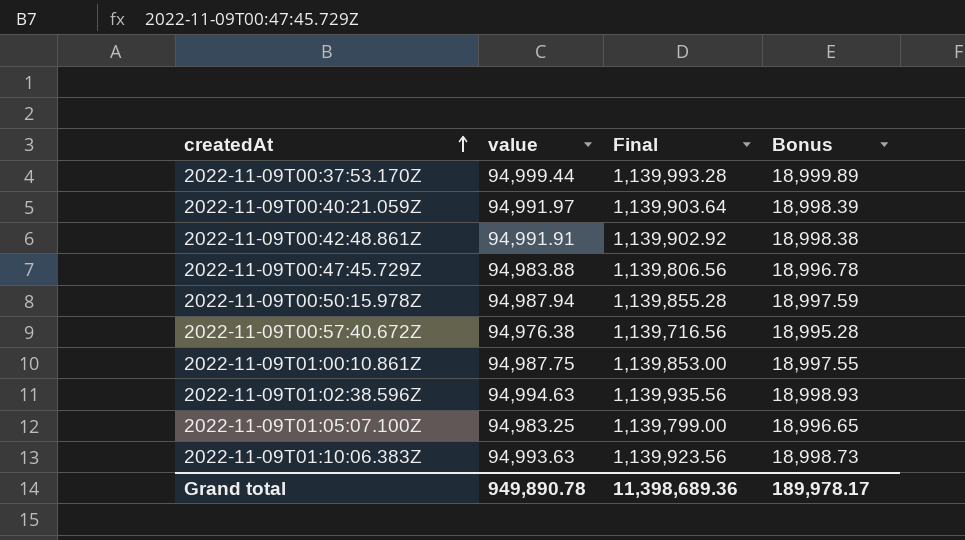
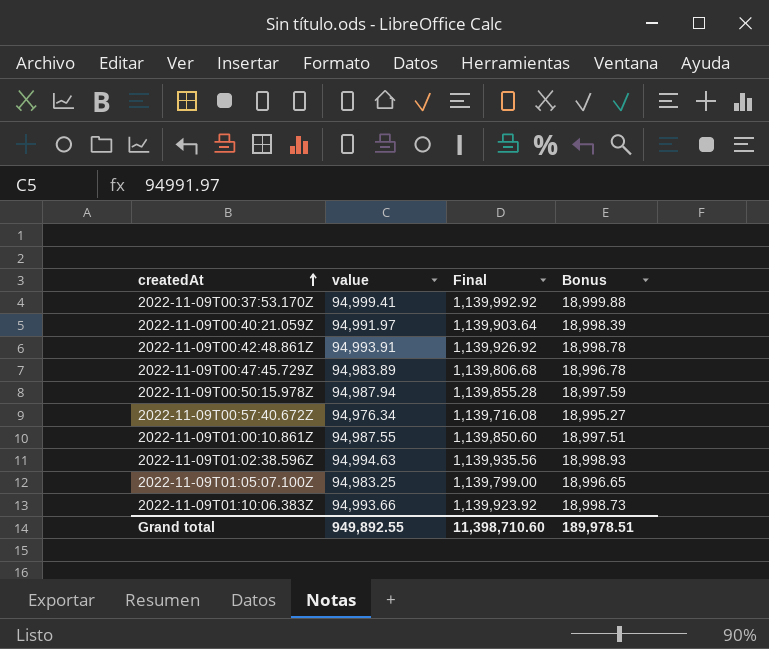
2022-11-09T00:37:53.170Z | value: 94,999.44 -> 94,999.41
2022-11-09T00:37:53.170Z | Final: 1,139,993.28 -> 1,139,992.92
2022-11-09T00:37:53.170Z | Bonus: 18,999.89 -> 18,999.88
2022-11-09T00:42:48.861Z | value: 94,991.91 -> 94,993.91
2022-11-09T00:42:48.861Z | Final: 1,139,902.92 -> 1,139,926.92
2022-11-09T00:42:48.861Z | Bonus: 18,998.38 -> 18,998.78
2022-11-09T00:47:45.729Z | value: 94,983.88 -> 94,983.89
2022-11-09T00:47:45.729Z | Final: 1,139,806.56 -> 1,139,806.68
2022-11-09T00:57:40.672Z | value: 94,976.38 -> 94,976.34
2022-11-09T00:57:40.672Z | Final: 1,139,716.56 -> 1,139,716.08
2022-11-09T00:57:40.672Z | Bonus: 18,995.28 -> 18,995.27
2022-11-09T01:00:10.861Z | value: 94,987.75 -> 94,987.55
2022-11-09T01:00:10.861Z | Final: 1,139,853.00 -> 1,139,850.60
2022-11-09T01:00:10.861Z | Bonus: 18,997.55 -> 18,997.51
2022-11-09T01:10:06.383Z | value: 94,993.63 -> 94,993.66
2022-11-09T01:10:06.383Z | Final: 1,139,923.56 -> 1,139,923.92
Grand total | value: 949,890.78 -> 949,892.55
Grand total | Final: 11,398,689.36 -> 11,398,710.60
Grand total | Bonus: 189,978.17 -> 189,978.51

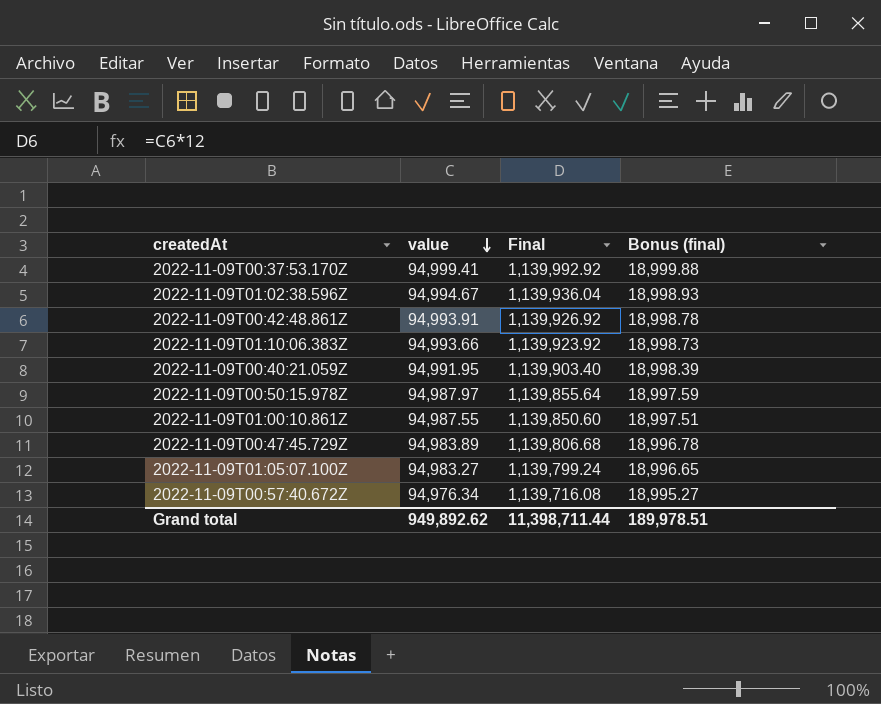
row order: createdAt ascending -> value descending
column name: Bonus -> Bonus (final)
2022-11-09T01:02:38.596Z | value: 94,994.63 -> 94,994.67
2022-11-09T01:02:38.596Z | Final: 1,139,935.56 -> 1,139,936.04
2022-11-09T00:40:21.059Z | value: 94,991.97 -> 94,991.95
2022-11-09T00:40:21.059Z | Final: 1,139,903.64 -> 1,139,903.40
2022-11-09T00:50:15.978Z | value: 94,987.94 -> 94,987.97
2022-11-09T00:50:15.978Z | Final: 1,139,855.28 -> 1,139,855.64
2022-11-09T01:05:07.100Z | value: 94,983.25 -> 94,983.27
2022-11-09T01:05:07.100Z | Final: 1,139,799.00 -> 1,139,799.24
Grand total | value: 949,892.55 -> 949,892.62
Grand total | Final: 11,398,710.60 -> 11,398,711.44

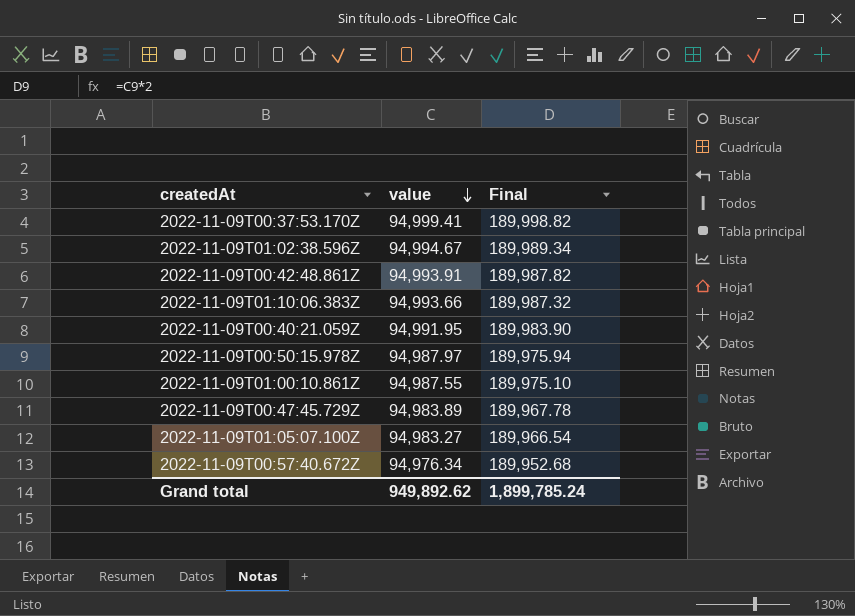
column Bonus (final) | formula: [value] * 0.2 -> none
column Final | formula: [value] * 12 -> [value] * 2
Grand total | Final: 11,398,711.44 -> 1,899,785.24

